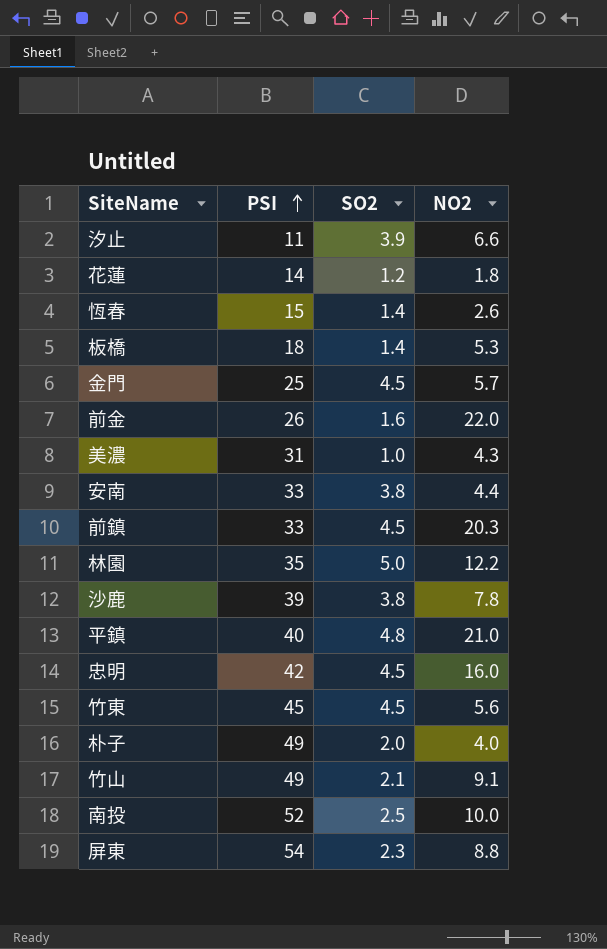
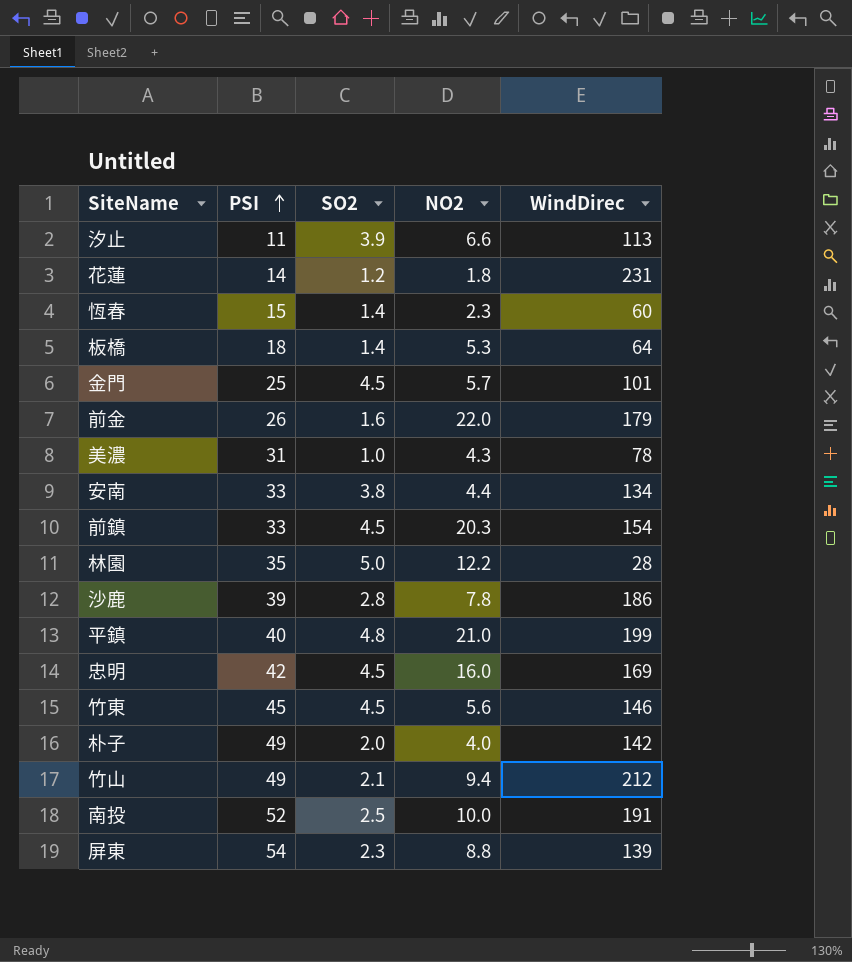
column WindDirec | position: none -> 5
恆春 | NO2: 2.6 -> 2.3
沙鹿 | SO2: 3.8 -> 2.8
竹山 | NO2: 9.1 -> 9.4

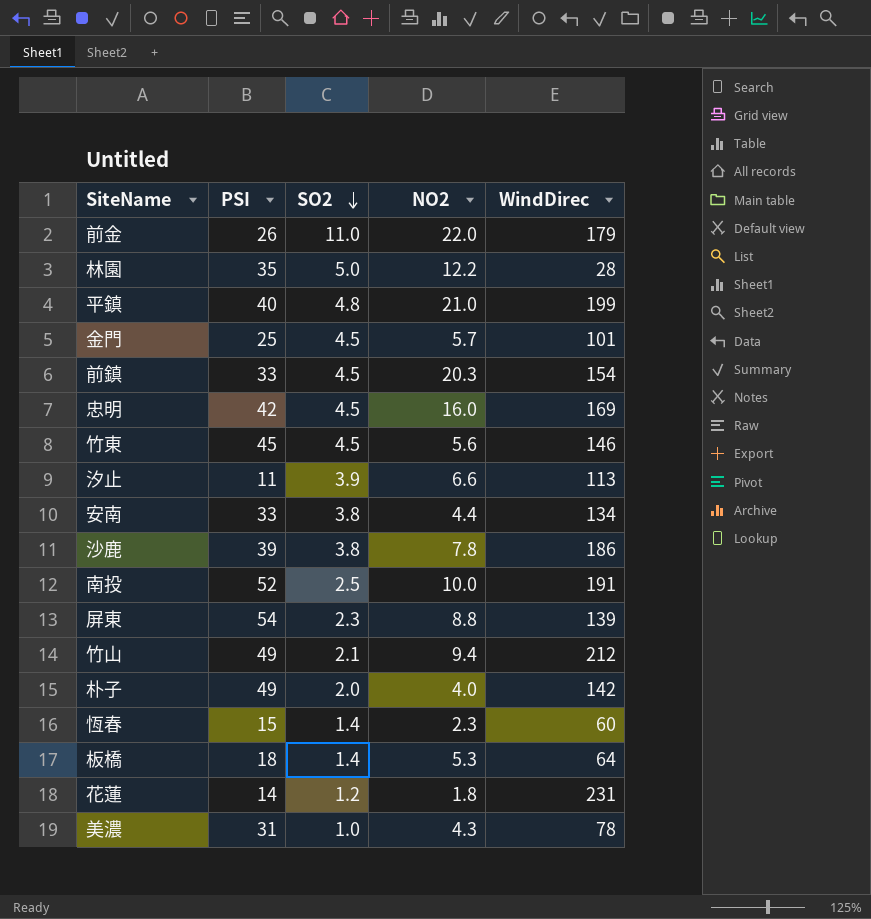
row order: PSI ascending -> SO2 descending
前金 | SO2: 1.6 -> 11.0
沙鹿 | SO2: 2.8 -> 3.8

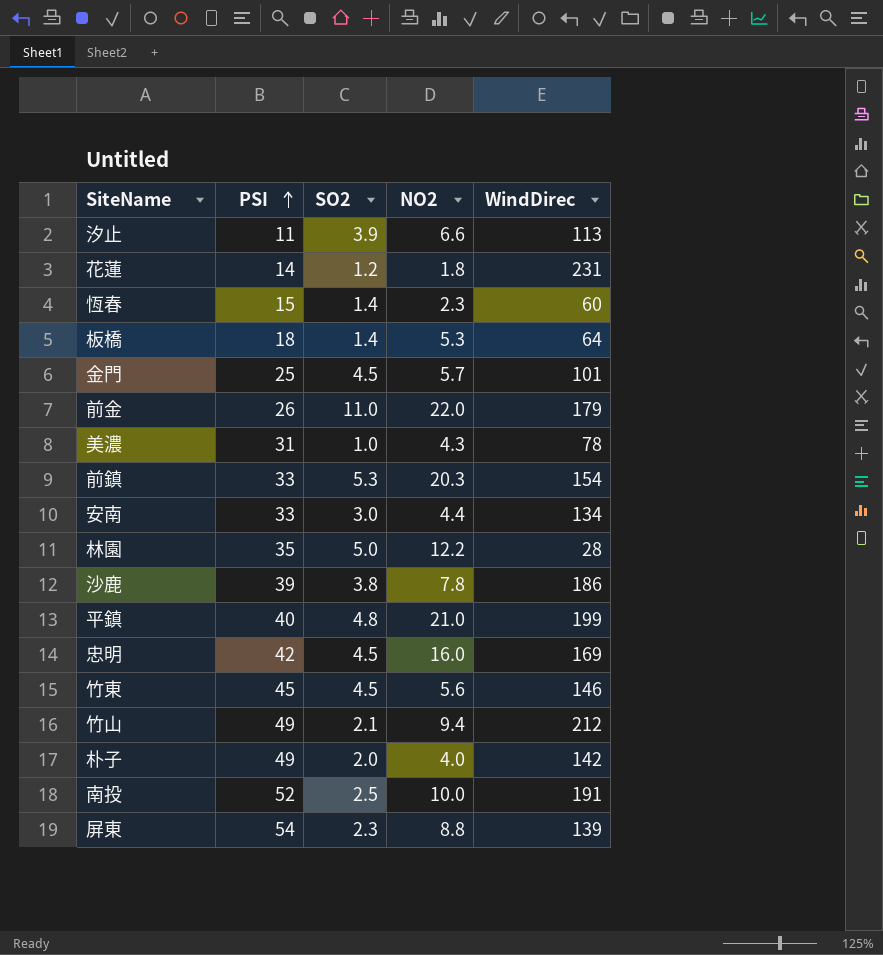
row order: SO2 descending -> PSI ascending
前鎮 | SO2: 4.5 -> 5.3
安南 | SO2: 3.8 -> 3.0

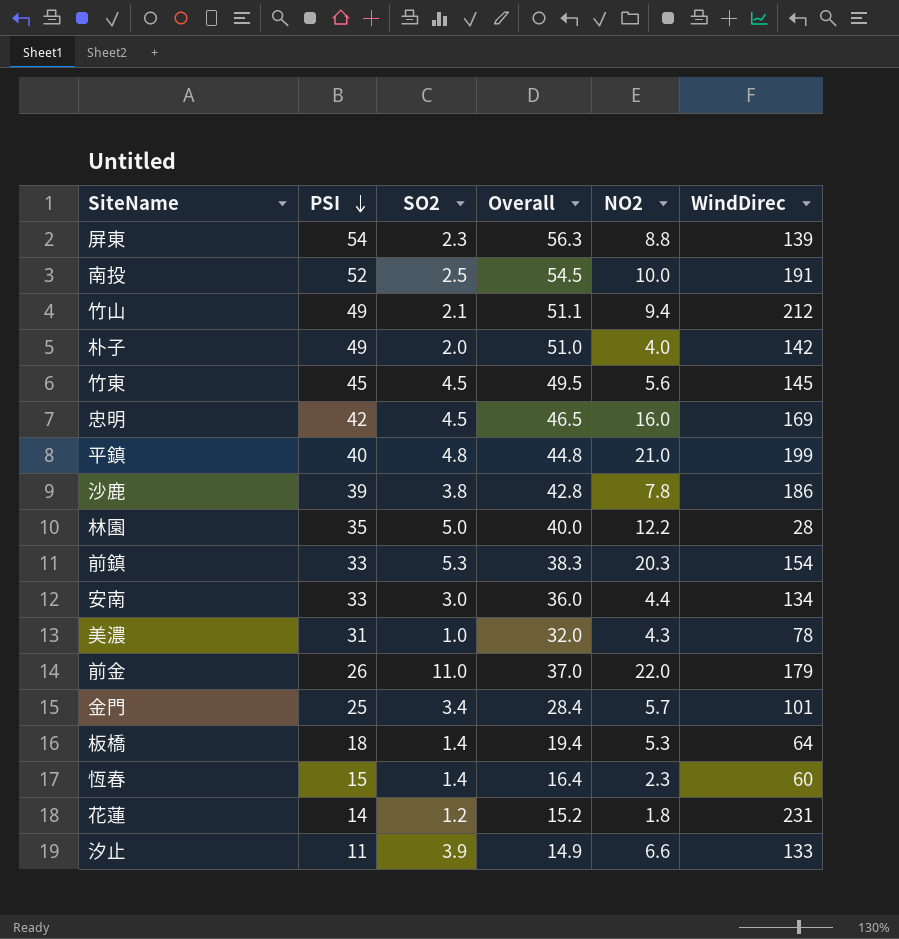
row order: PSI ascending -> PSI descending
column Overall | formula: none -> [PSI] + [SO2]
竹東 | WindDirec: 146 -> 145
金門 | SO2: 4.5 -> 3.4
汐止 | WindDirec: 113 -> 133

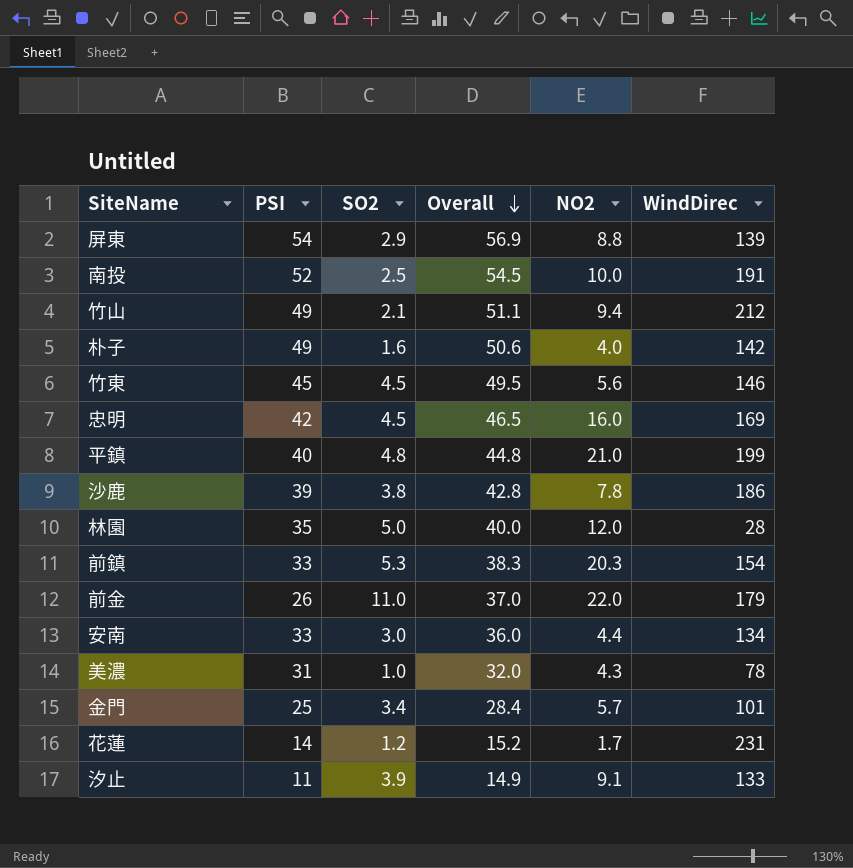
row order: PSI descending -> Overall descending
row 板橋: 18 | 1.4 | 19.4 | 5.3 | 64 -> none
row 恆春: 15 | 1.4 | 16.4 | 2.3 | 60 -> none
屏東 | SO2: 2.3 -> 2.9
屏東 | Overall: 56.3 -> 56.9
朴子 | SO2: 2.0 -> 1.6
朴子 | Overall: 51.0 -> 50.6
竹東 | WindDirec: 145 -> 146
林園 | NO2: 12.2 -> 12.0
花蓮 | NO2: 1.8 -> 1.7
汐止 | NO2: 6.6 -> 9.1

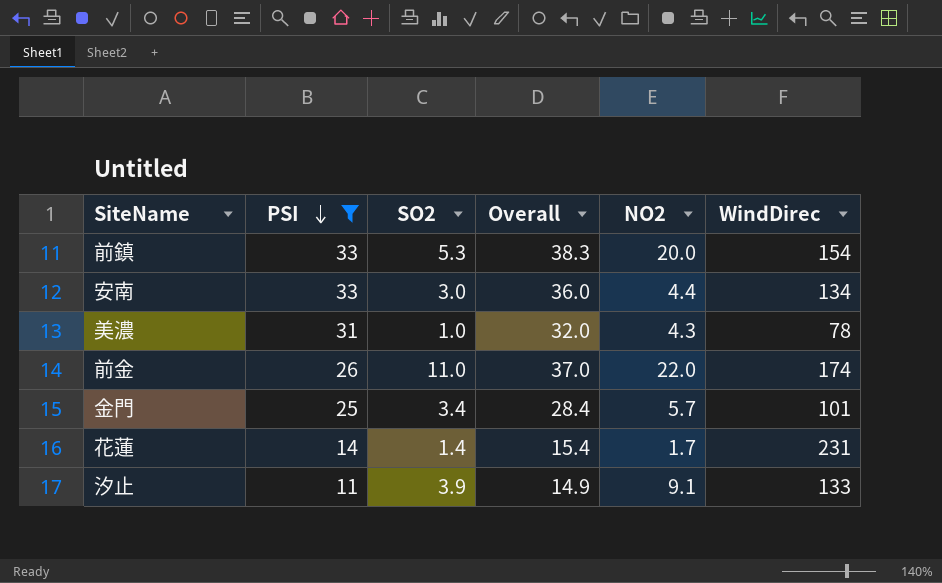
filter: none -> PSI <= 33
row order: Overall descending -> PSI descending
前鎮 | NO2: 20.3 -> 20.0
前金 | WindDirec: 179 -> 174
花蓮 | SO2: 1.2 -> 1.4
花蓮 | Overall: 15.2 -> 15.4

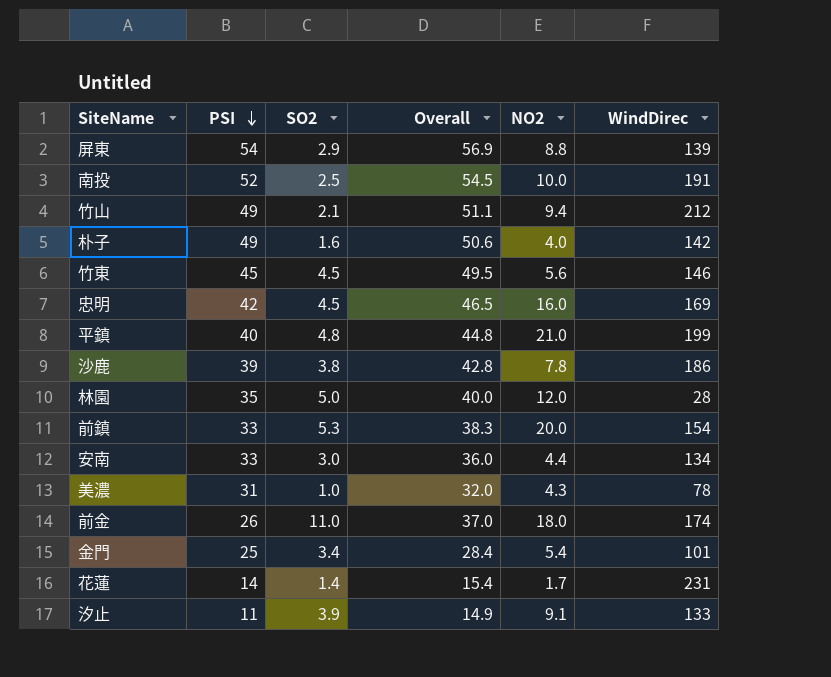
filter: PSI <= 33 -> none
前金 | NO2: 22.0 -> 18.0
金門 | NO2: 5.7 -> 5.4

